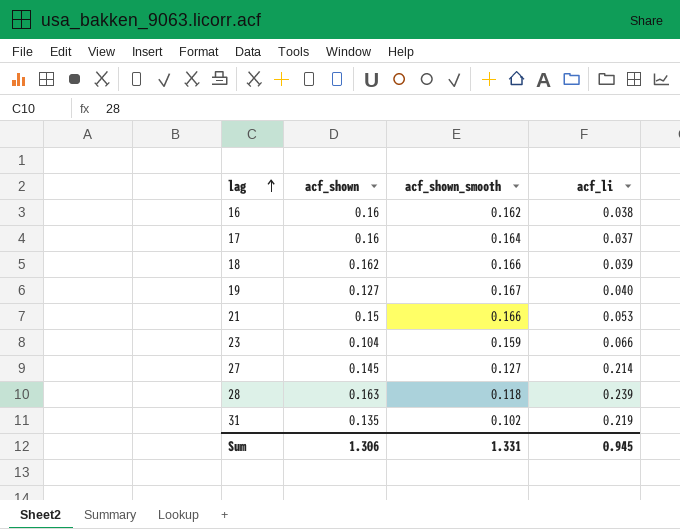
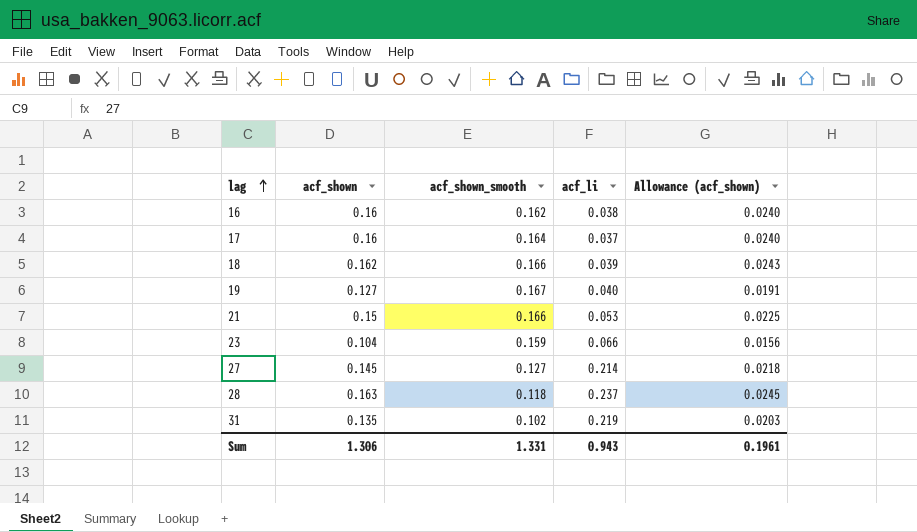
column Allowance (acf_shown) | formula: none -> [acf_shown] * 0.15
28 | acf_li: 0.239 -> 0.237
Sum | acf_li: 0.945 -> 0.943

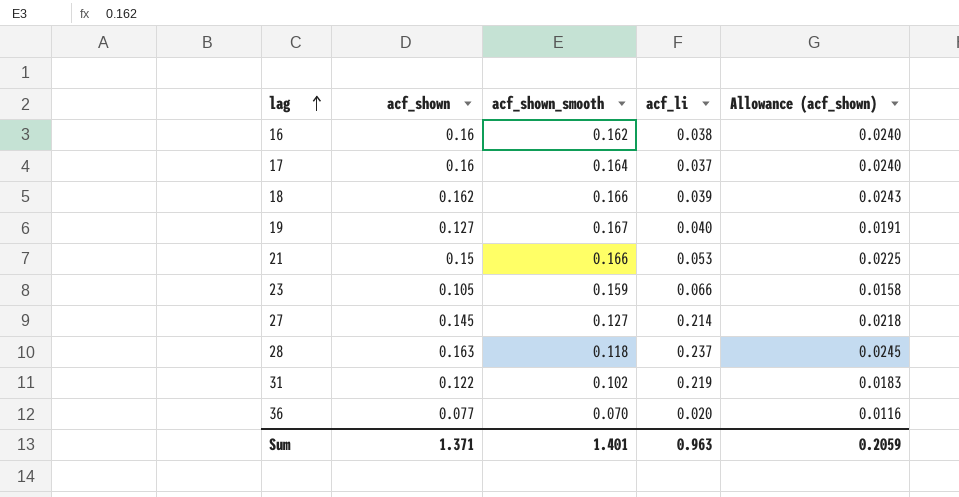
23 | acf_shown: 0.104 -> 0.105
23 | Allowance (acf_shown): 0.0156 -> 0.0158
31 | acf_shown: 0.135 -> 0.122
31 | Allowance (acf_shown): 0.0203 -> 0.0183
row 36: none -> 0.077 | 0.070 | 0.020 | 0.0116
Sum | acf_shown: 1.306 -> 1.371
Sum | acf_shown_smooth: 1.331 -> 1.401
Sum | acf_li: 0.943 -> 0.963
Sum | Allowance (acf_shown): 0.1961 -> 0.2059

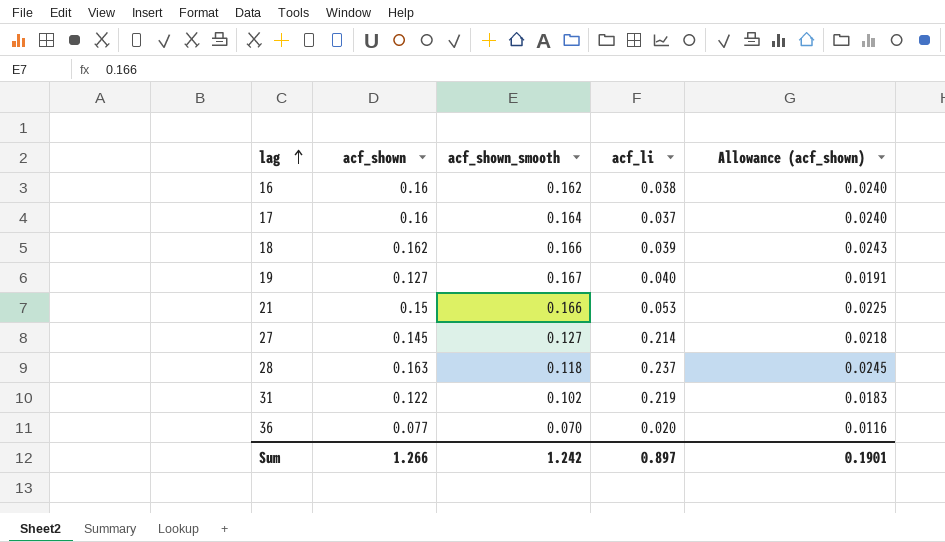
row 23: 0.105 | 0.159 | 0.066 | 0.0158 -> none
Sum | acf_shown: 1.371 -> 1.266
Sum | acf_shown_smooth: 1.401 -> 1.242
Sum | acf_li: 0.963 -> 0.897
Sum | Allowance (acf_shown): 0.2059 -> 0.1901

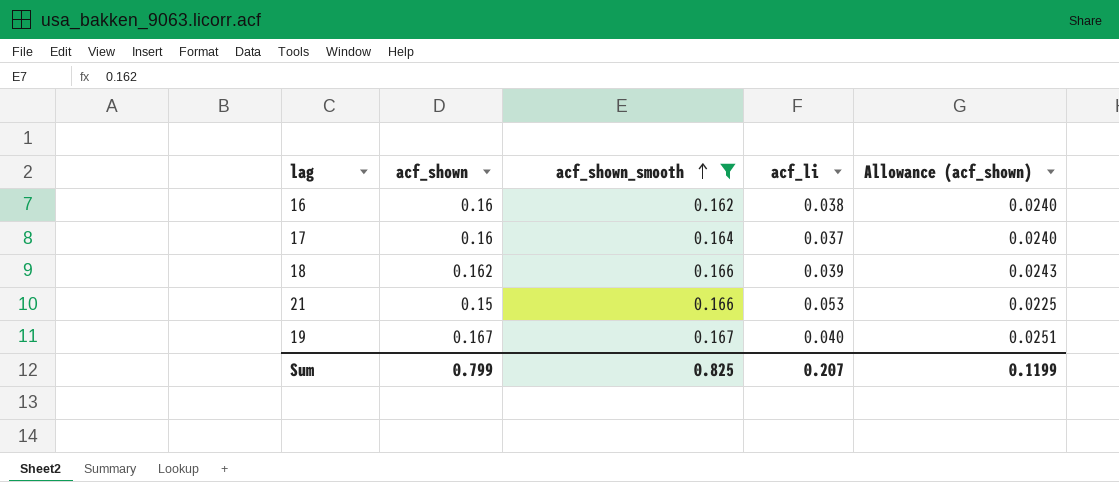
filter: none -> acf_shown_smooth >= 0.162
row order: lag ascending -> acf_shown_smooth ascending
19 | acf_shown: 0.127 -> 0.167
19 | Allowance (acf_shown): 0.0191 -> 0.0251
Sum | acf_shown: 1.266 -> 0.799
Sum | acf_shown_smooth: 1.242 -> 0.825
Sum | acf_li: 0.897 -> 0.207
Sum | Allowance (acf_shown): 0.1901 -> 0.1199

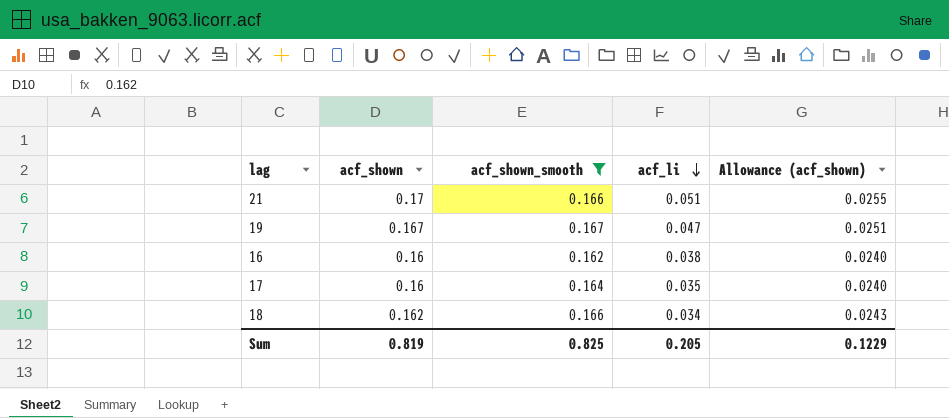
row order: acf_shown_smooth ascending -> acf_li descending
21 | acf_shown: 0.15 -> 0.17
21 | acf_li: 0.053 -> 0.051
21 | Allowance (acf_shown): 0.0225 -> 0.0255
19 | acf_li: 0.040 -> 0.047
17 | acf_li: 0.037 -> 0.035
18 | acf_li: 0.039 -> 0.034
Sum | acf_shown: 0.799 -> 0.819
Sum | acf_li: 0.207 -> 0.205
Sum | Allowance (acf_shown): 0.1199 -> 0.1229

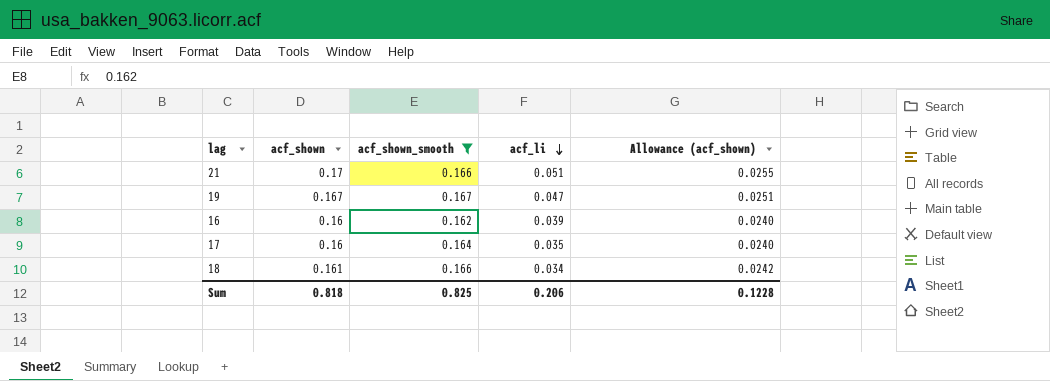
16 | acf_li: 0.038 -> 0.039
18 | acf_shown: 0.162 -> 0.161
18 | Allowance (acf_shown): 0.0243 -> 0.0242
Sum | acf_shown: 0.819 -> 0.818
Sum | acf_li: 0.205 -> 0.206
Sum | Allowance (acf_shown): 0.1229 -> 0.1228

